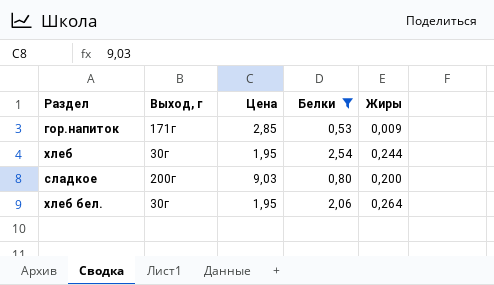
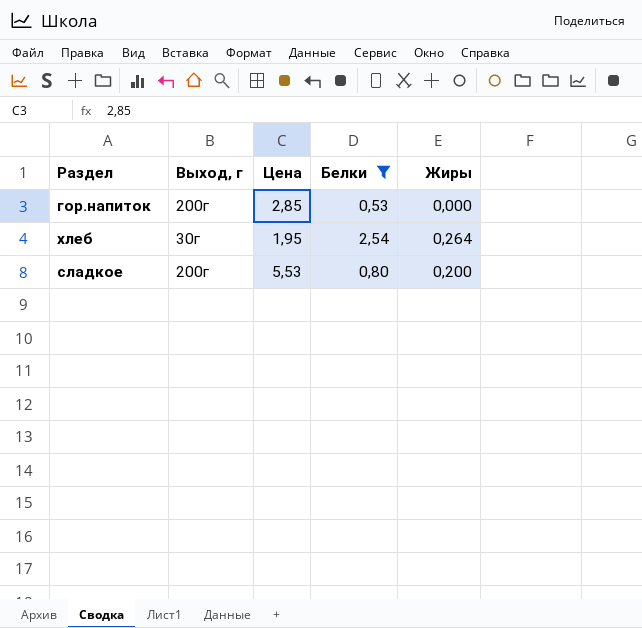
row хлеб бел.: 30г | 1,95 | 2,06 | 0,264 -> none
гор.напиток | Выход, г: 171г -> 200г
гор.напиток | Жиры: 0,009 -> 0,000
хлеб | Жиры: 0,244 -> 0,264
сладкое | Цена: 9,03 -> 5,53

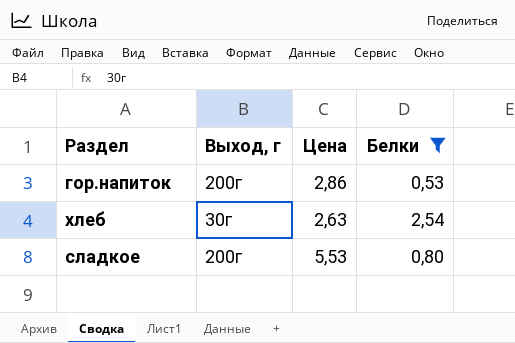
column Жиры | position: 5 -> none
гор.напиток | Цена: 2,85 -> 2,86
хлеб | Цена: 1,95 -> 2,63

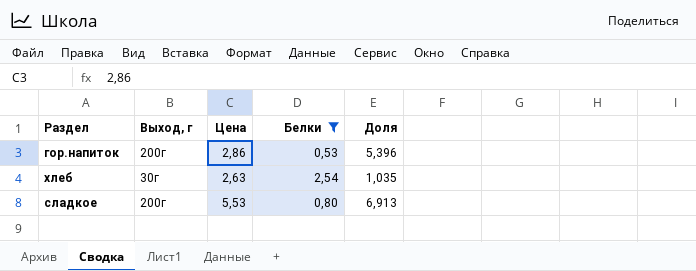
column Доля | formula: none -> [Цена] / [Белки]

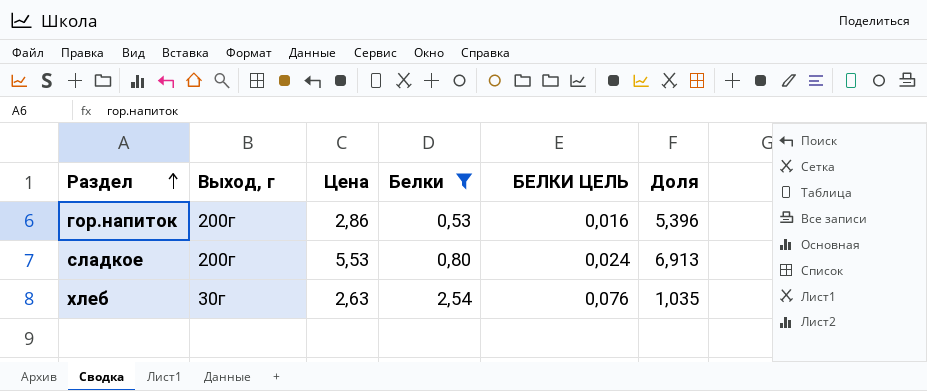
row order: none -> Раздел ascending
column БЕЛКИ ЦЕЛЬ | formula: none -> [Белки] * 0,03

